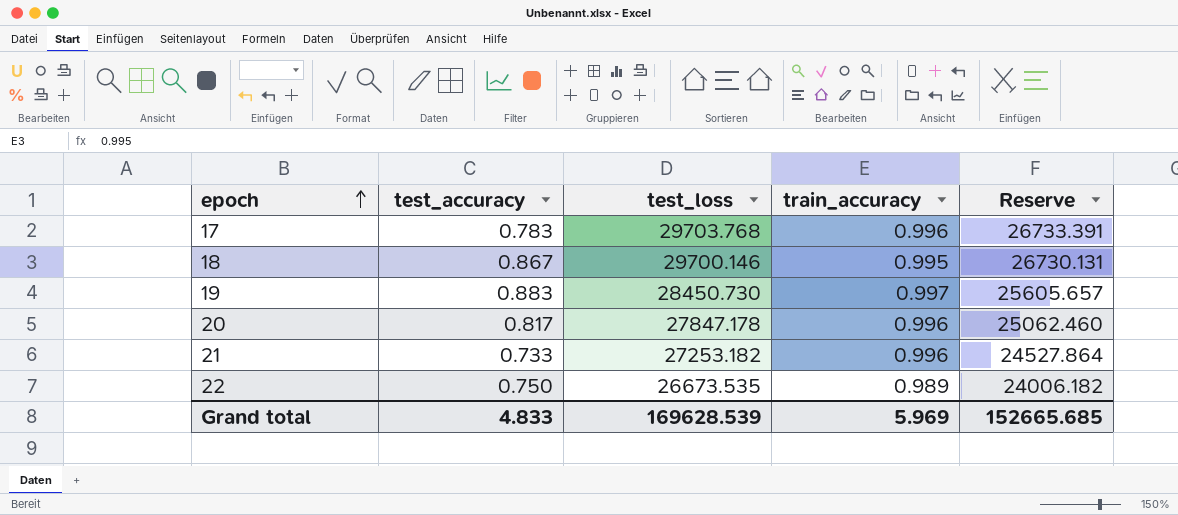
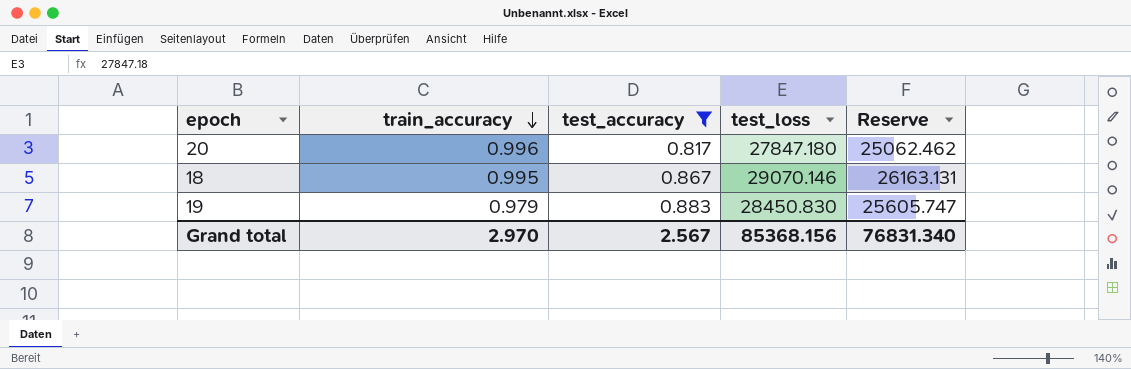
filter: none -> test_accuracy >= 0.817
row order: epoch ascending -> train_accuracy descending
column train_accuracy | position: 4 -> 2
20 | test_loss: 27847.178 -> 27847.180
20 | Reserve: 25062.460 -> 25062.462
18 | test_loss: 29700.146 -> 29070.146
18 | Reserve: 26730.131 -> 26163.131
19 | train_accuracy: 0.997 -> 0.979
19 | test_loss: 28450.730 -> 28450.830
19 | Reserve: 25605.657 -> 25605.747
Grand total | train_accuracy: 5.969 -> 2.970
Grand total | test_accuracy: 4.833 -> 2.567
Grand total | test_loss: 169628.539 -> 85368.156
Grand total | Reserve: 152665.685 -> 76831.340

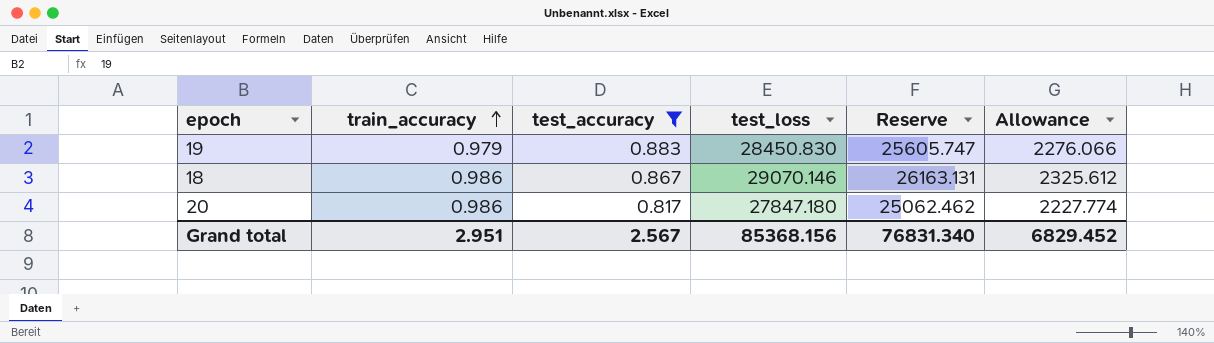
row order: train_accuracy descending -> train_accuracy ascending
column Allowance | formula: none -> [test_loss] * 0.08
18 | train_accuracy: 0.995 -> 0.986
20 | train_accuracy: 0.996 -> 0.986
Grand total | train_accuracy: 2.970 -> 2.951

